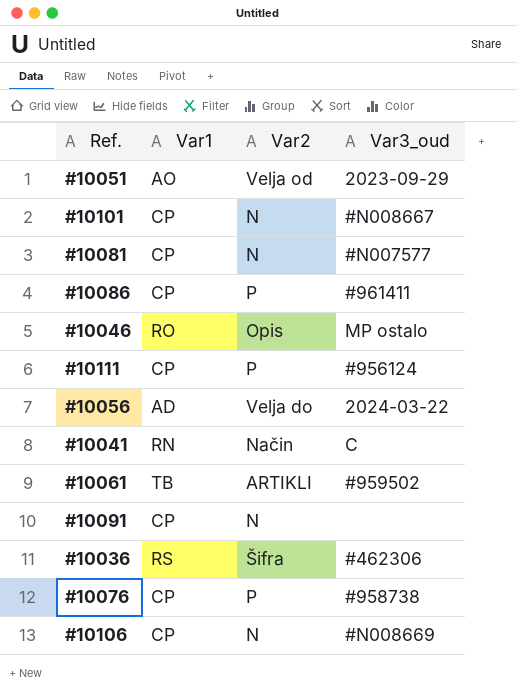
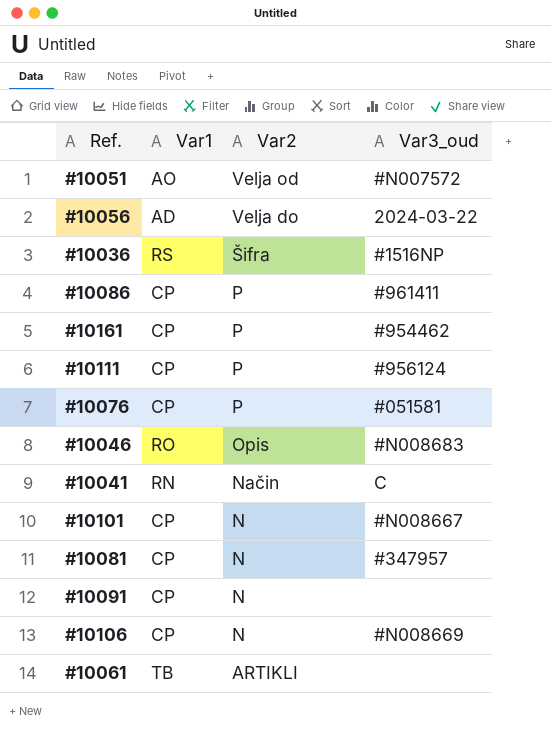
row order: none -> Var2 descending
#10051 | Var3_oud: 2023-09-29 -> #N007572
#10036 | Var3_oud: #462306 -> #1516NP
row #10161: none -> CP | P | #954462
#10076 | Var3_oud: #958738 -> #051581
#10046 | Var3_oud: MP ostalo -> #N008683
#10081 | Var3_oud: #N007577 -> #347957
#10061 | Var3_oud: #959502 -> none

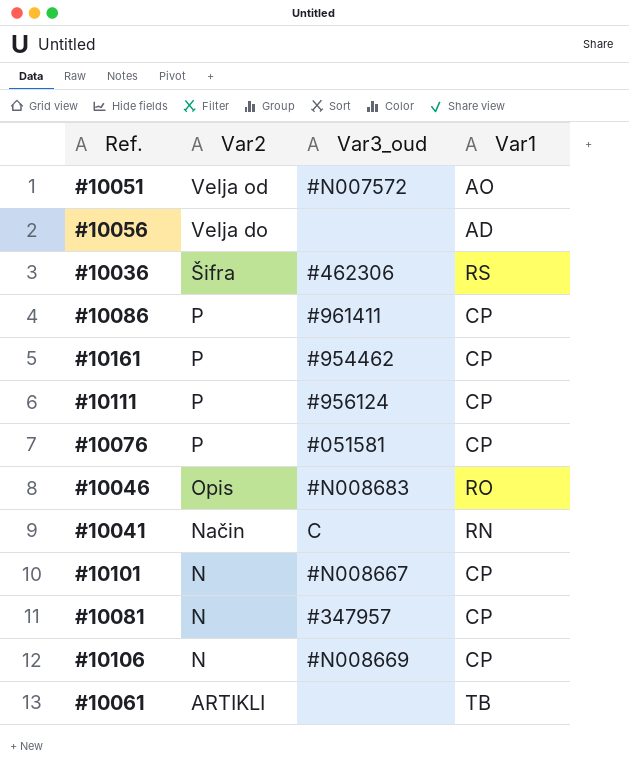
column Var1 | position: 2 -> 4
row #10091: CP | N | none -> none
#10056 | Var3_oud: 2024-03-22 -> none
#10036 | Var3_oud: #1516NP -> #462306

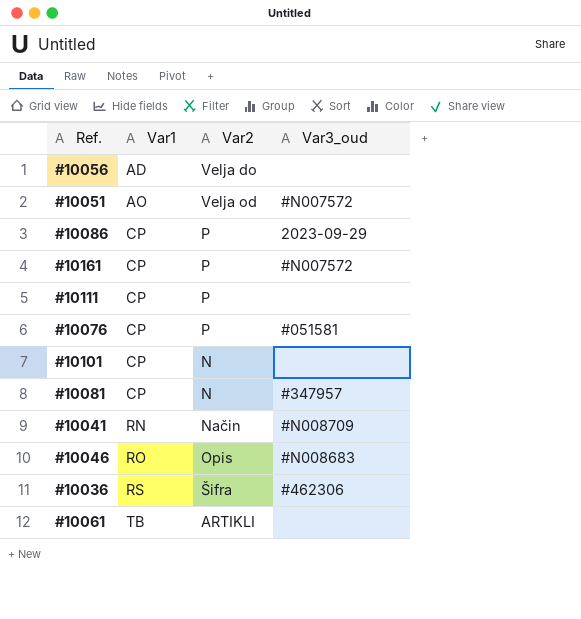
row order: Var2 descending -> Var1 ascending
column Var1 | position: 4 -> 2
row #10106: N | #N008669 | CP -> none
#10086 | Var3_oud: #961411 -> 2023-09-29
#10161 | Var3_oud: #954462 -> #N007572
#10111 | Var3_oud: #956124 -> none
#10101 | Var3_oud: #N008667 -> none
#10041 | Var3_oud: C -> #N008709

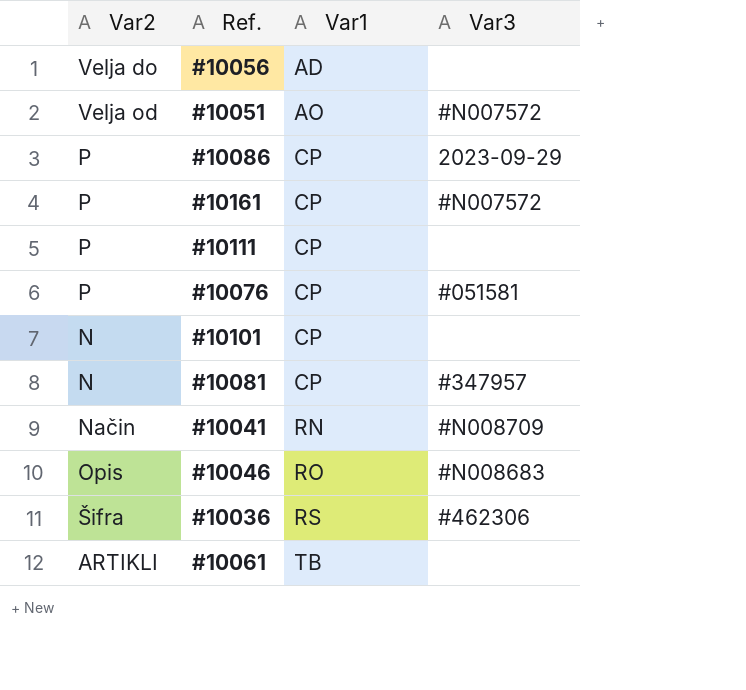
column Var2 | position: 3 -> 1
column name: Var3_oud -> Var3

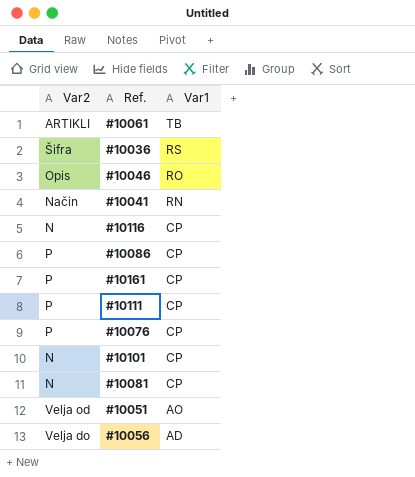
row order: Var1 ascending -> Var1 descending
column Var3 | position: 4 -> none
row #10116: none -> N | CP

